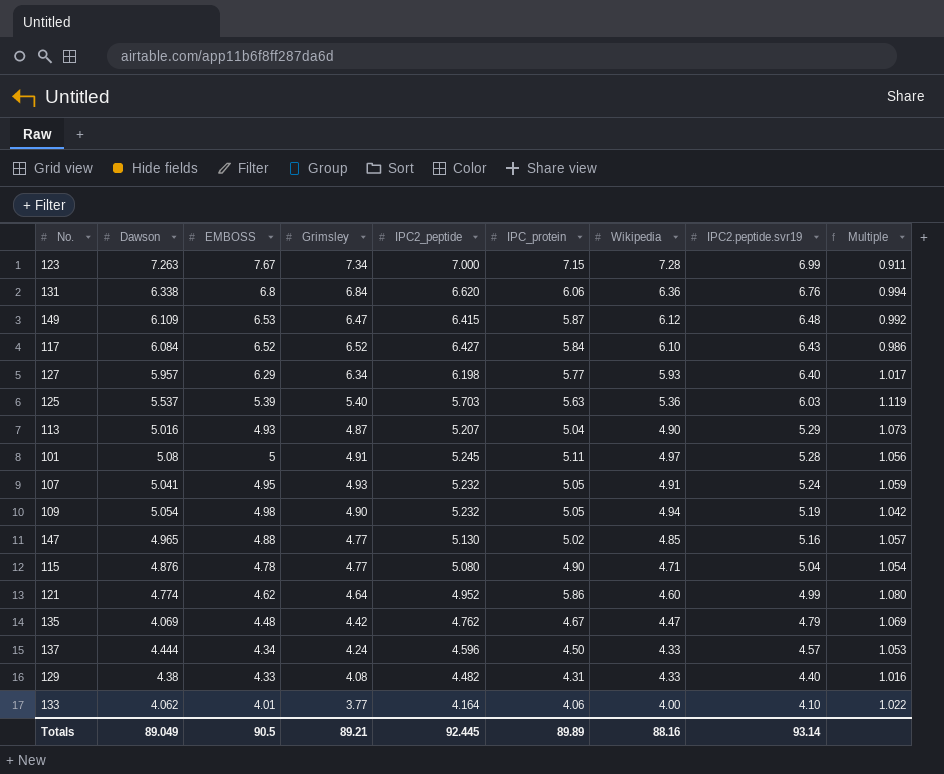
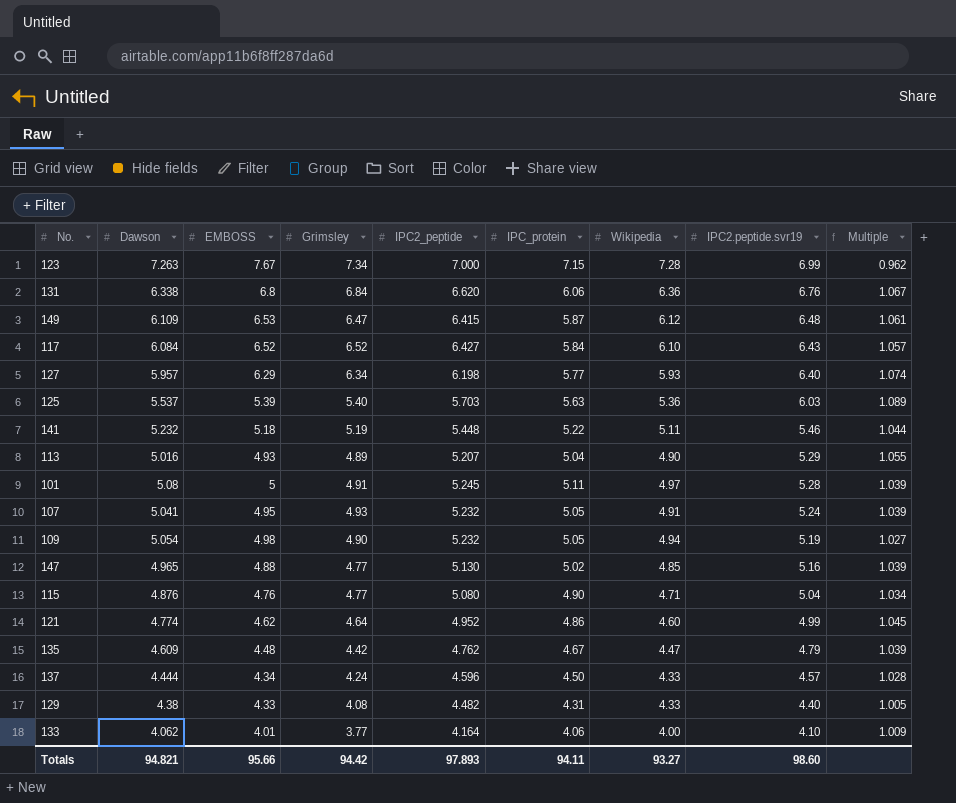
column Multiple | formula: [IPC2.peptide.svr19] / [EMBOSS] -> [IPC2.peptide.svr19] / [Dawson]
row 141: none -> 5.232 | 5.18 | 5.19 | 5.448 | 5.22 | 5.11 | 5.46 | 1.044
113 | Grimsley: 4.87 -> 4.89
115 | EMBOSS: 4.78 -> 4.76
121 | IPC_protein: 5.86 -> 4.86
135 | Dawson: 4.069 -> 4.609
Totals | Dawson: 89.049 -> 94.821
Totals | EMBOSS: 90.5 -> 95.66
Totals | Grimsley: 89.21 -> 94.42
Totals | IPC2_peptide: 92.445 -> 97.893
Totals | IPC_protein: 89.89 -> 94.11
Totals | Wikipedia: 88.16 -> 93.27
Totals | IPC2.peptide.svr19: 93.14 -> 98.60

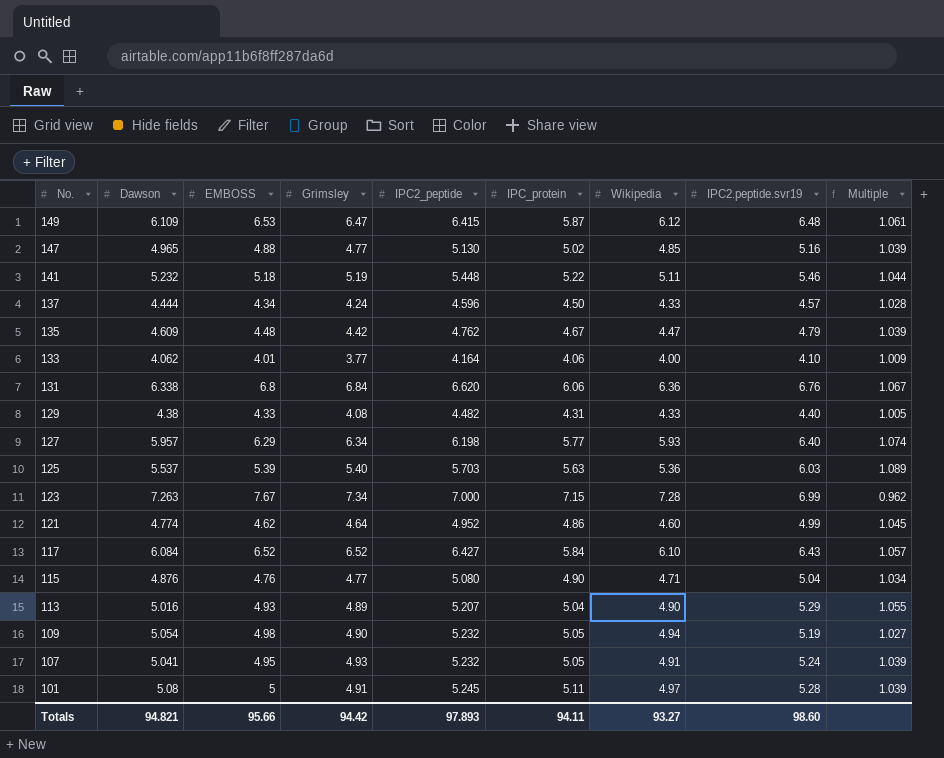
row order: IPC2.peptide.svr19 descending -> No. descending

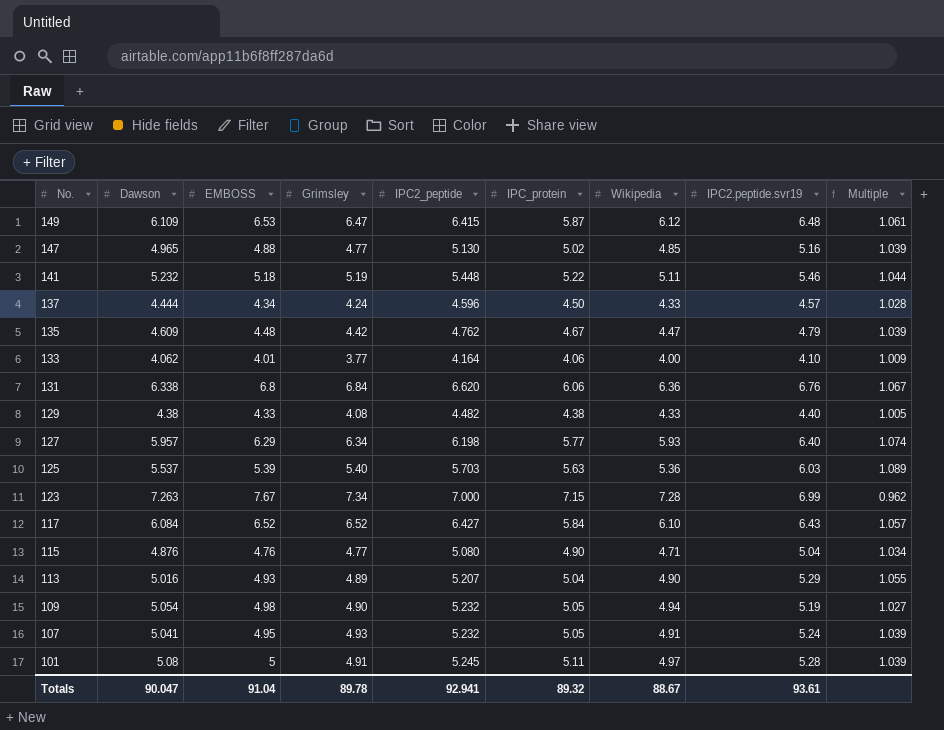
row 121: 4.774 | 4.62 | 4.64 | 4.952 | 4.86 | 4.60 | 4.99 | 1.045 -> none
129 | IPC_protein: 4.31 -> 4.38
Totals | Dawson: 94.821 -> 90.047
Totals | EMBOSS: 95.66 -> 91.04
Totals | Grimsley: 94.42 -> 89.78
Totals | IPC2_peptide: 97.893 -> 92.941
Totals | IPC_protein: 94.11 -> 89.32
Totals | Wikipedia: 93.27 -> 88.67
Totals | IPC2.peptide.svr19: 98.60 -> 93.61

